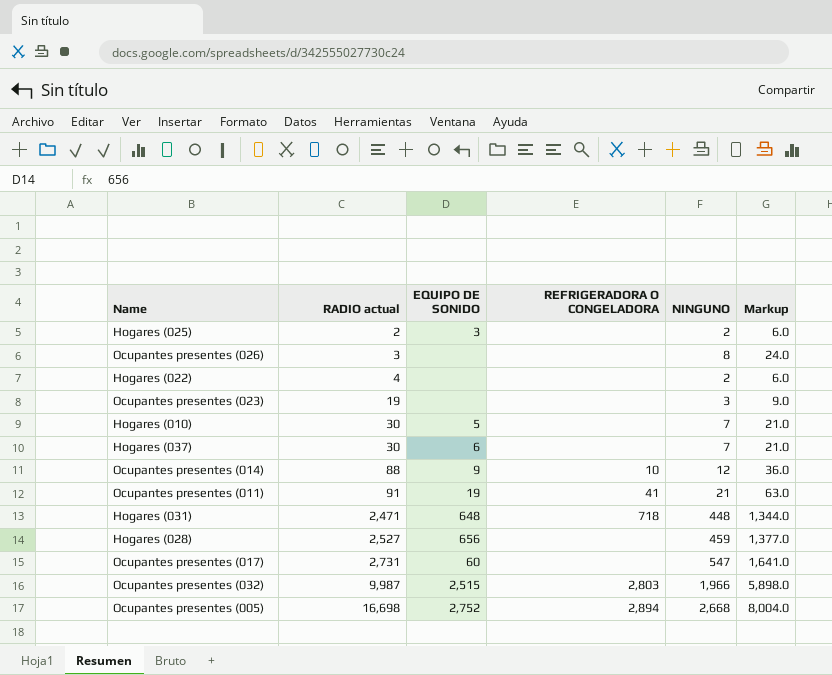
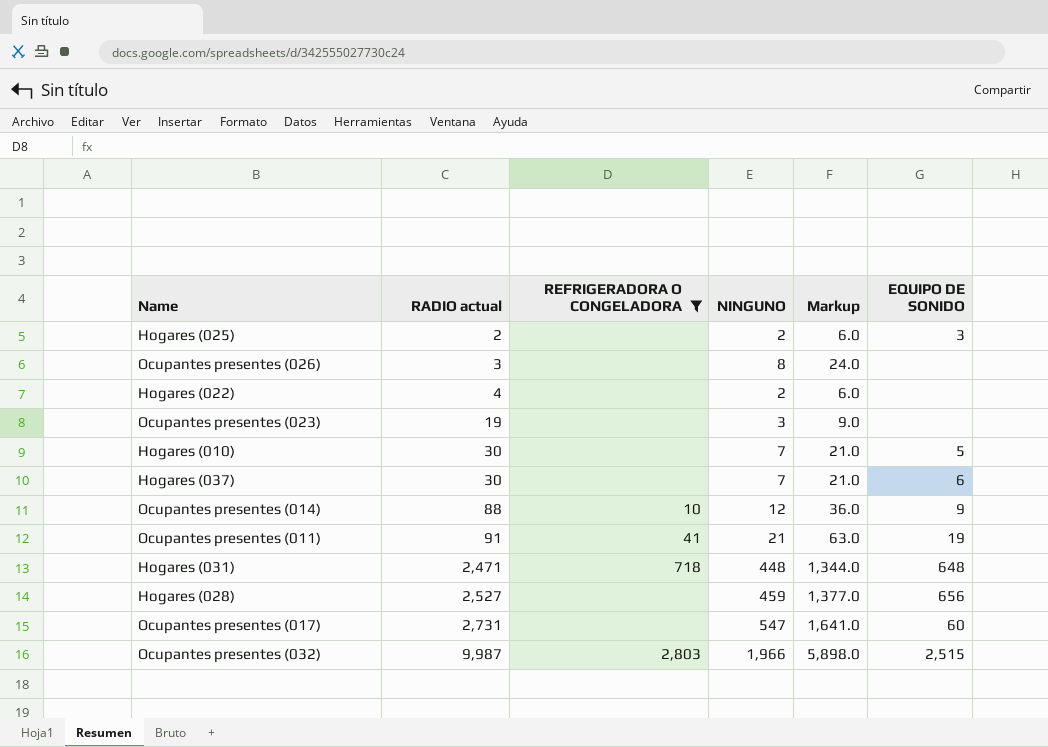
filter: none -> REFRIGERADORA O CONGELADORA != 2,894
column EQUIPO DE SONIDO | position: 3 -> 6

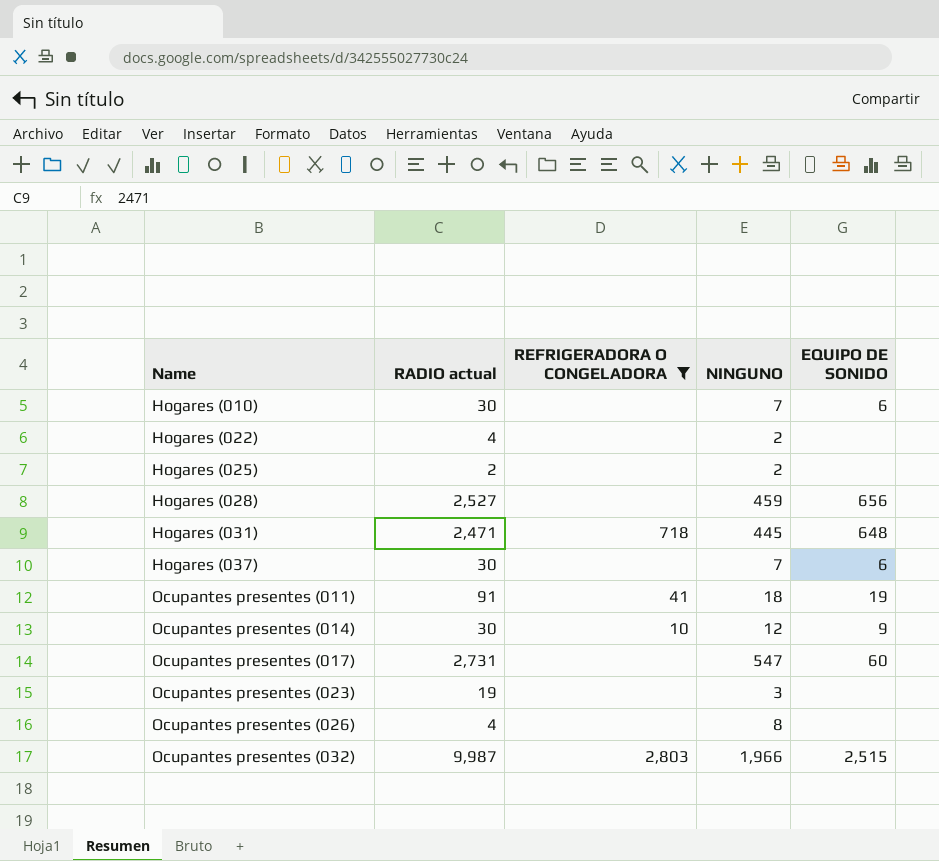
row order: RADIO actual ascending -> Name ascending
column Markup | formula: [NINGUNO] * 3 -> none
Hogares (010) | EQUIPO DE SONIDO: 5 -> 6
Hogares (025) | EQUIPO DE SONIDO: 3 -> none
Hogares (031) | NINGUNO: 448 -> 445
Ocupantes presentes (011) | NINGUNO: 21 -> 18
Ocupantes presentes (014) | RADIO actual: 88 -> 30
Ocupantes presentes (026) | RADIO actual: 3 -> 4

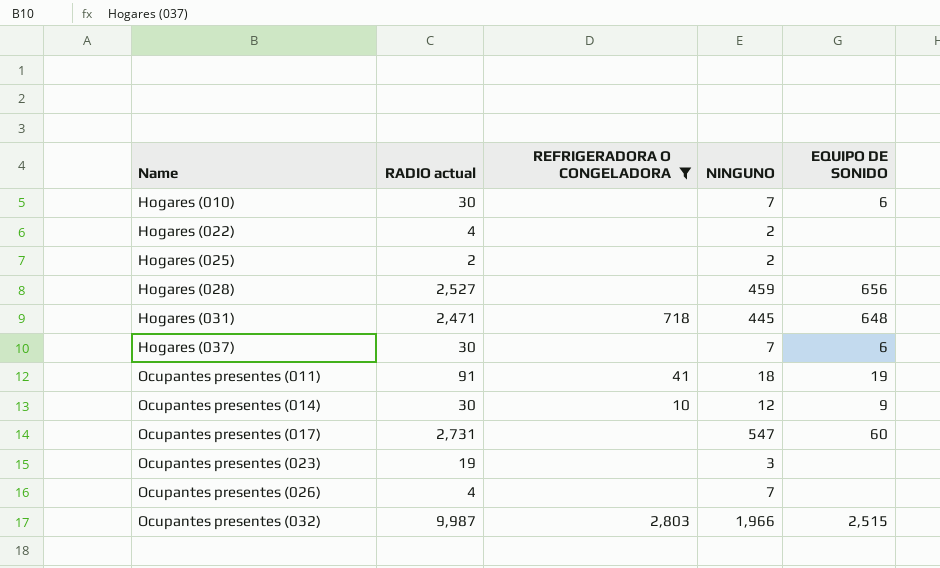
Ocupantes presentes (026) | NINGUNO: 8 -> 7

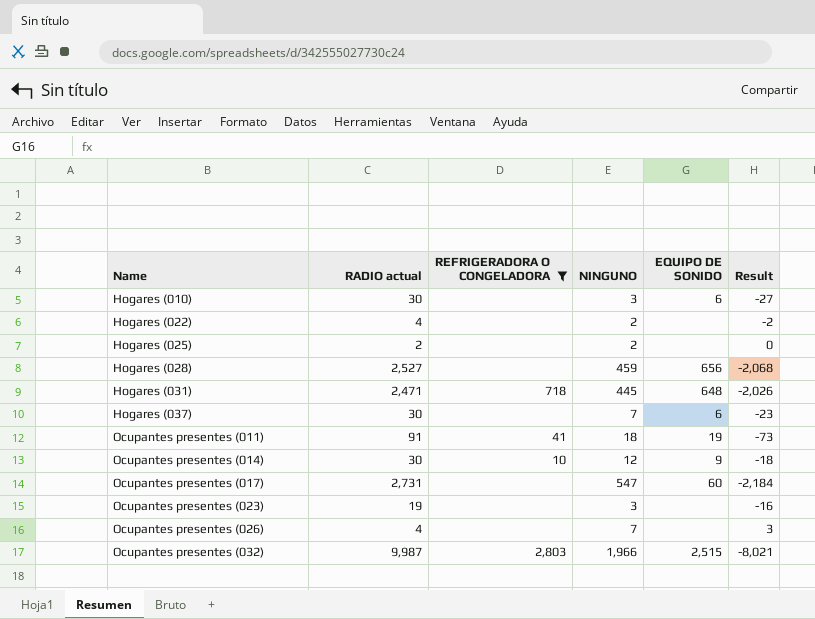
column Result | formula: none -> [NINGUNO] - [RADIO actual]
Hogares (010) | NINGUNO: 7 -> 3

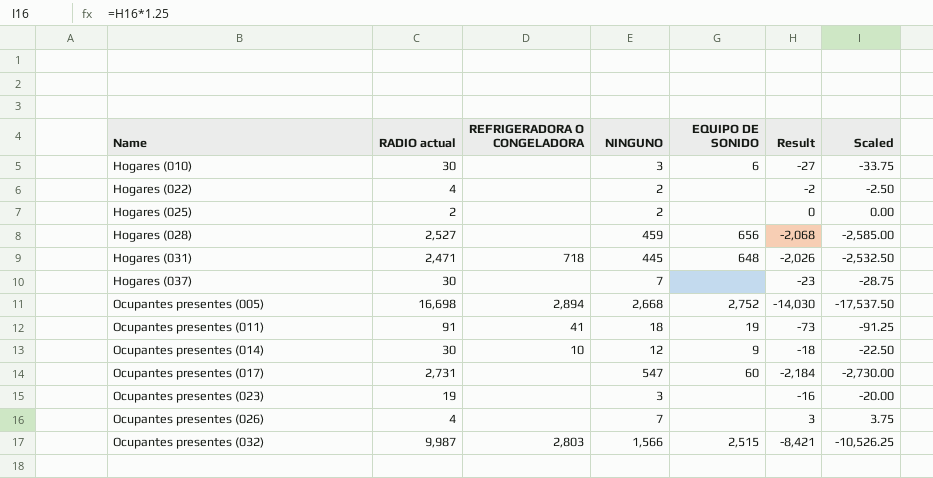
filter: REFRIGERADORA O CONGELADORA != 2,894 -> none
column Scaled | formula: none -> [Result] * 1.25
Hogares (037) | EQUIPO DE SONIDO: 6 -> none
Ocupantes presentes (032) | NINGUNO: 1,966 -> 1,566
Ocupantes presentes (032) | Result: -8,021 -> -8,421

